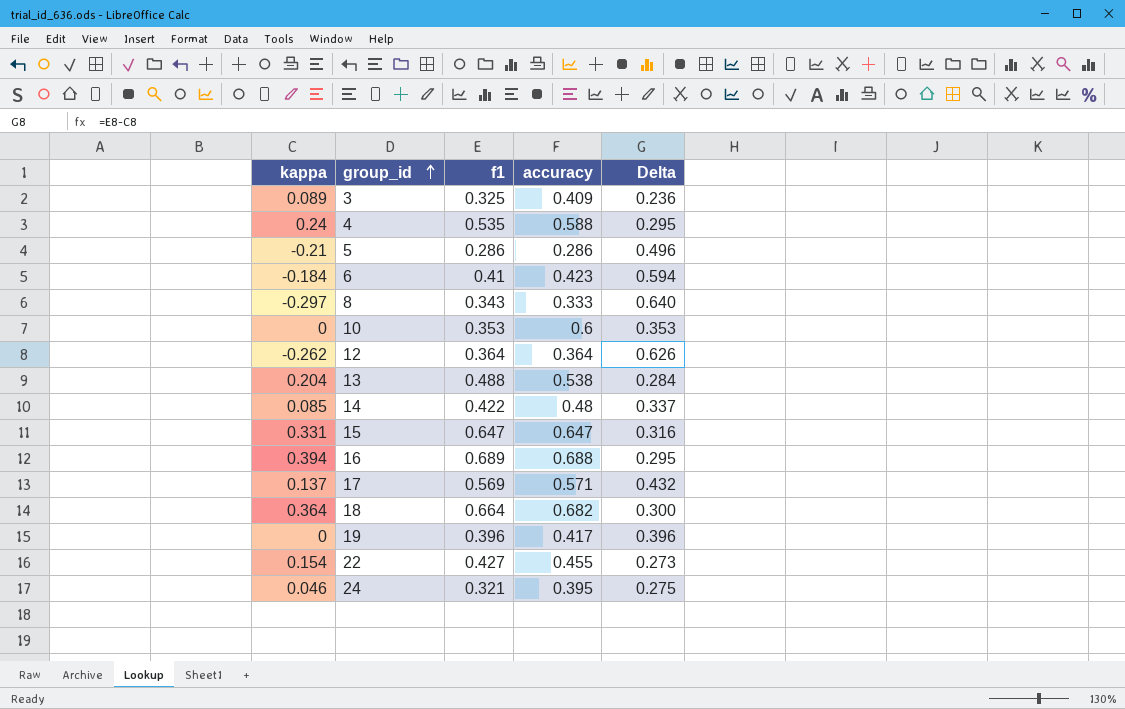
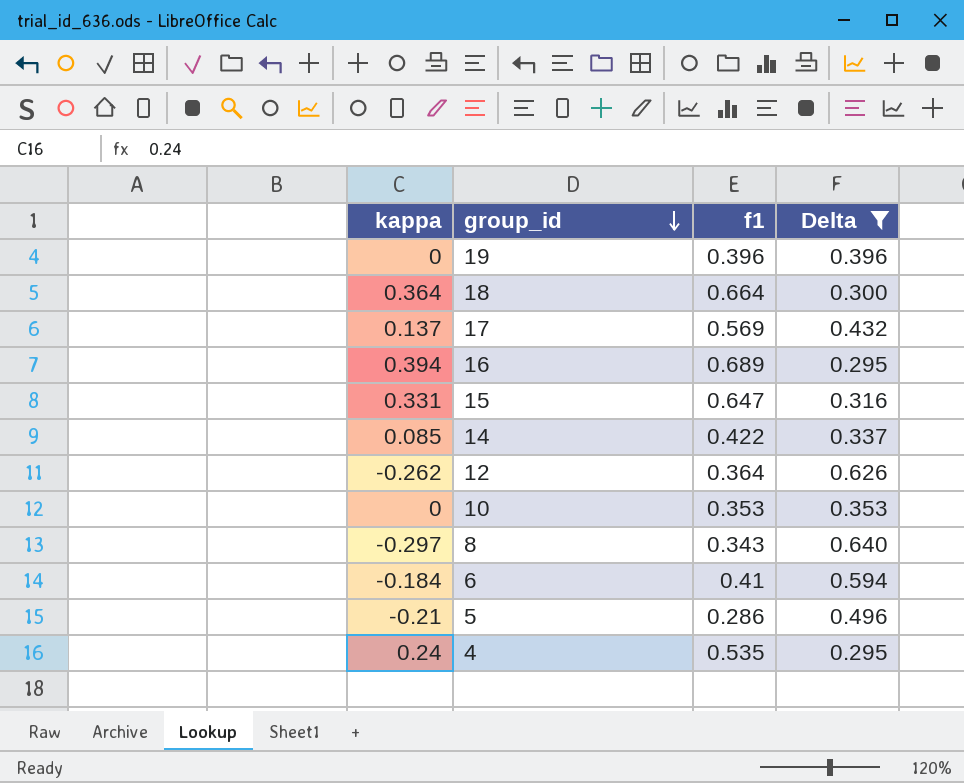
filter: none -> Delta >= 0.295
row order: group_id ascending -> group_id descending
column accuracy | position: 4 -> none

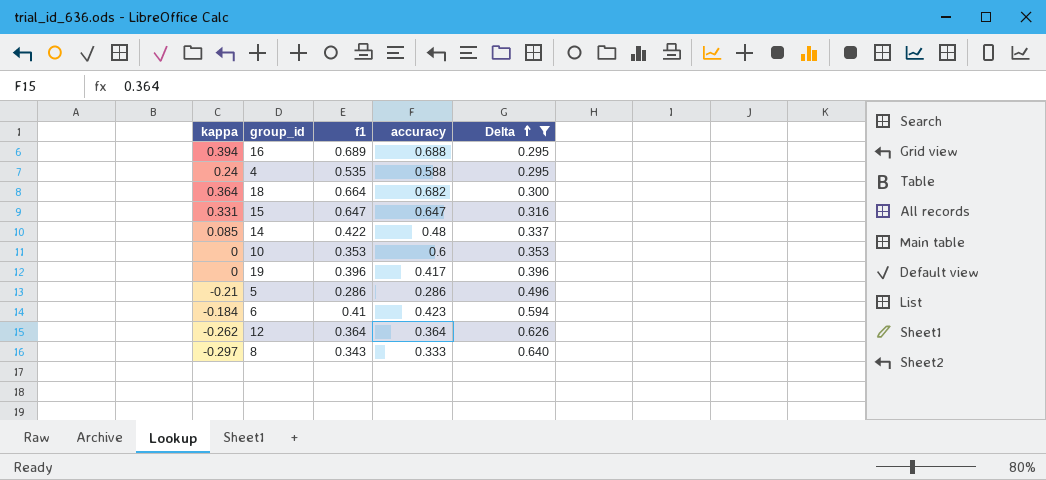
row order: group_id descending -> Delta ascending
column accuracy | position: none -> 4
row 17: 0.137 | 0.569 | 0.432 -> none

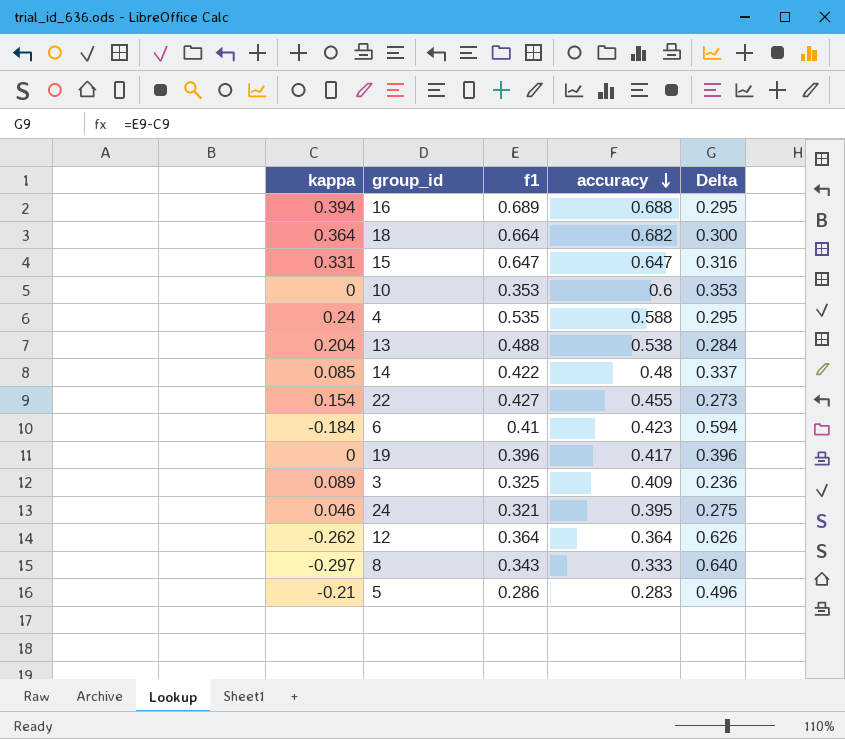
filter: Delta >= 0.295 -> none
row order: Delta ascending -> accuracy descending
5 | accuracy: 0.286 -> 0.283

